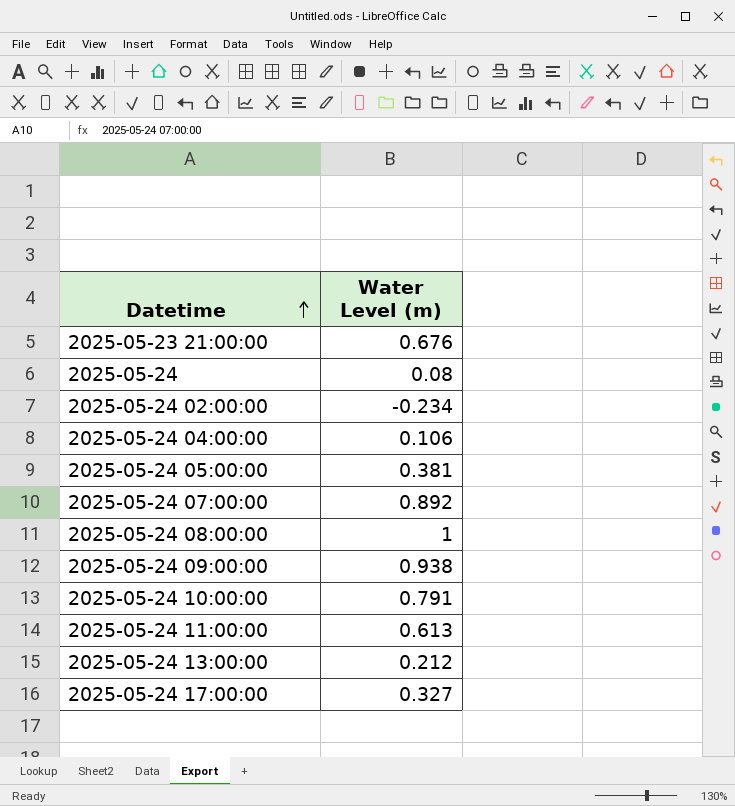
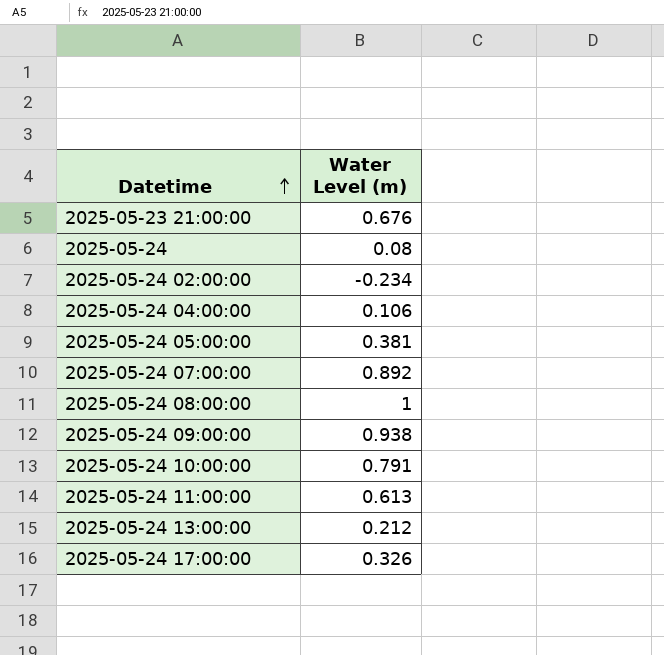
2025-05-24 17:00:00 | Water Level (m): 0.327 -> 0.326

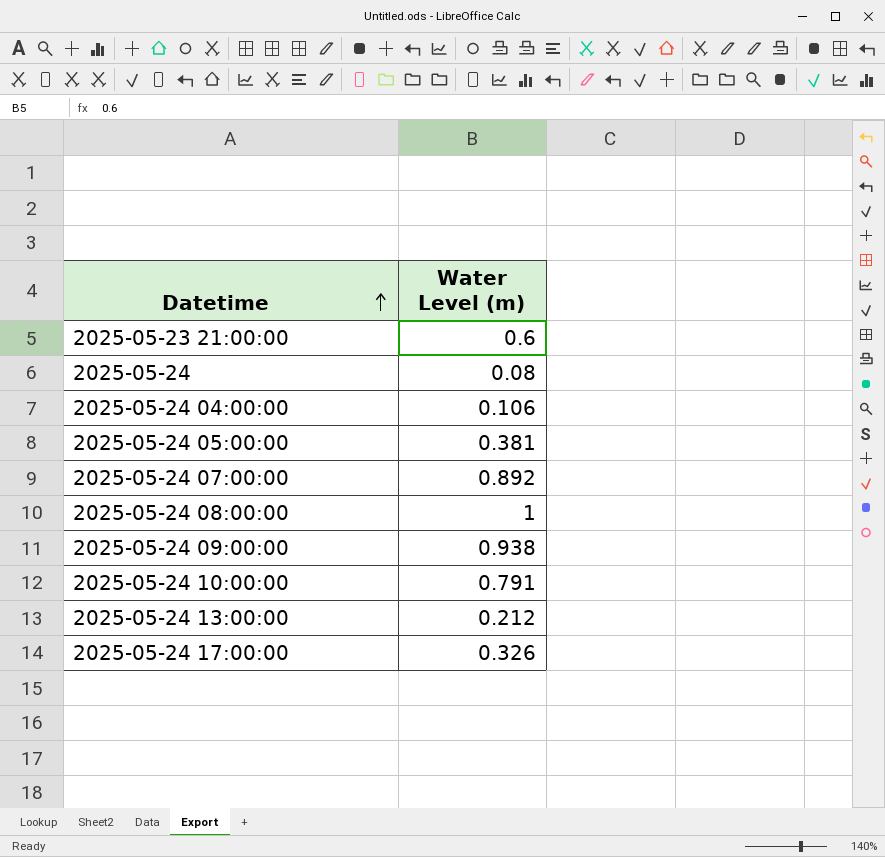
row 2025-05-24 02:00:00: -0.234 -> none
row 2025-05-24 11:00:00: 0.613 -> none
2025-05-23 21:00:00 | Water Level (m): 0.676 -> 0.6

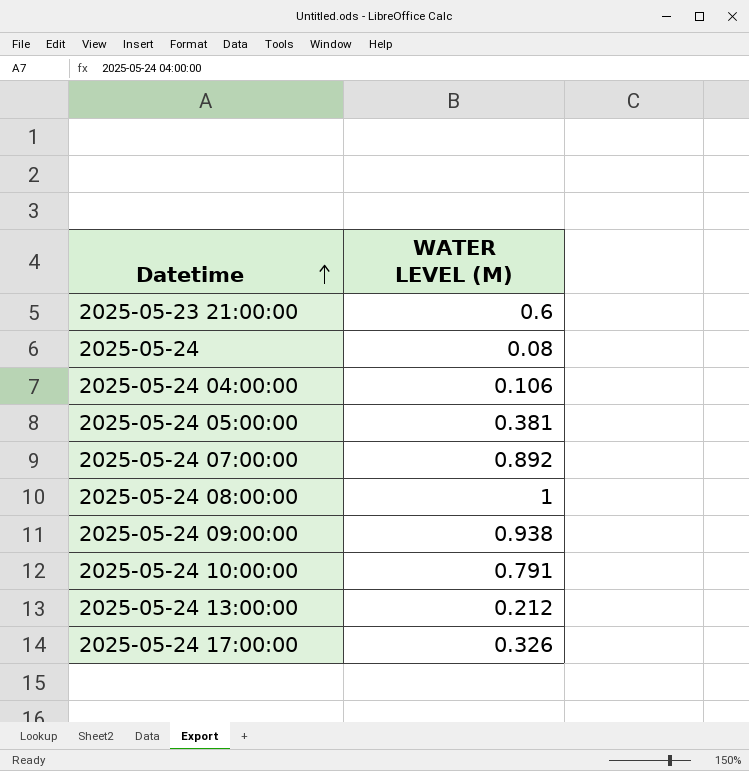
column name: Water Level (m) -> WATER LEVEL (M)

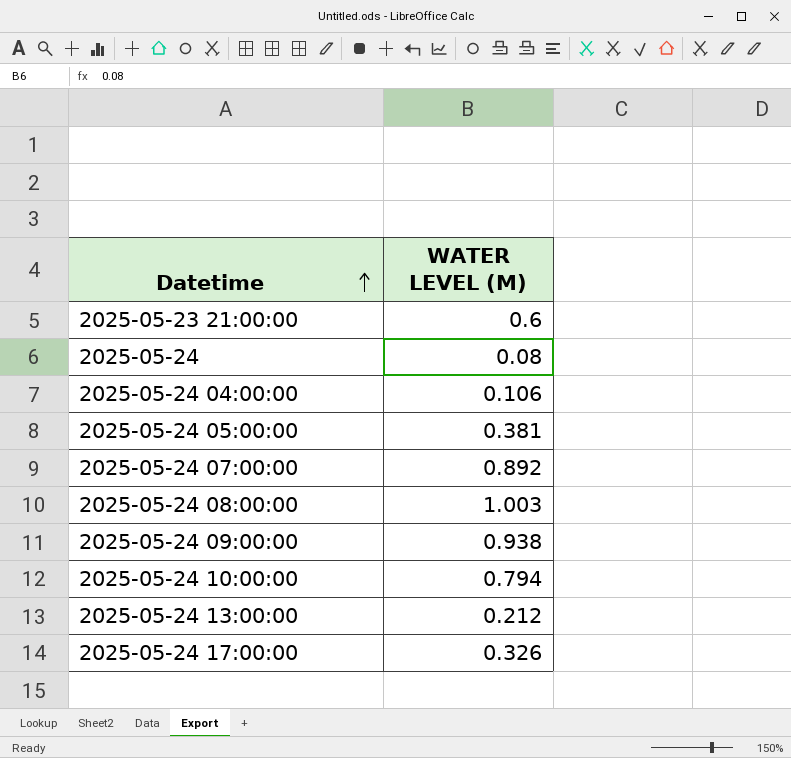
2025-05-24 08:00:00 | WATER LEVEL (M): 1 -> 1.003
2025-05-24 10:00:00 | WATER LEVEL (M): 0.791 -> 0.794

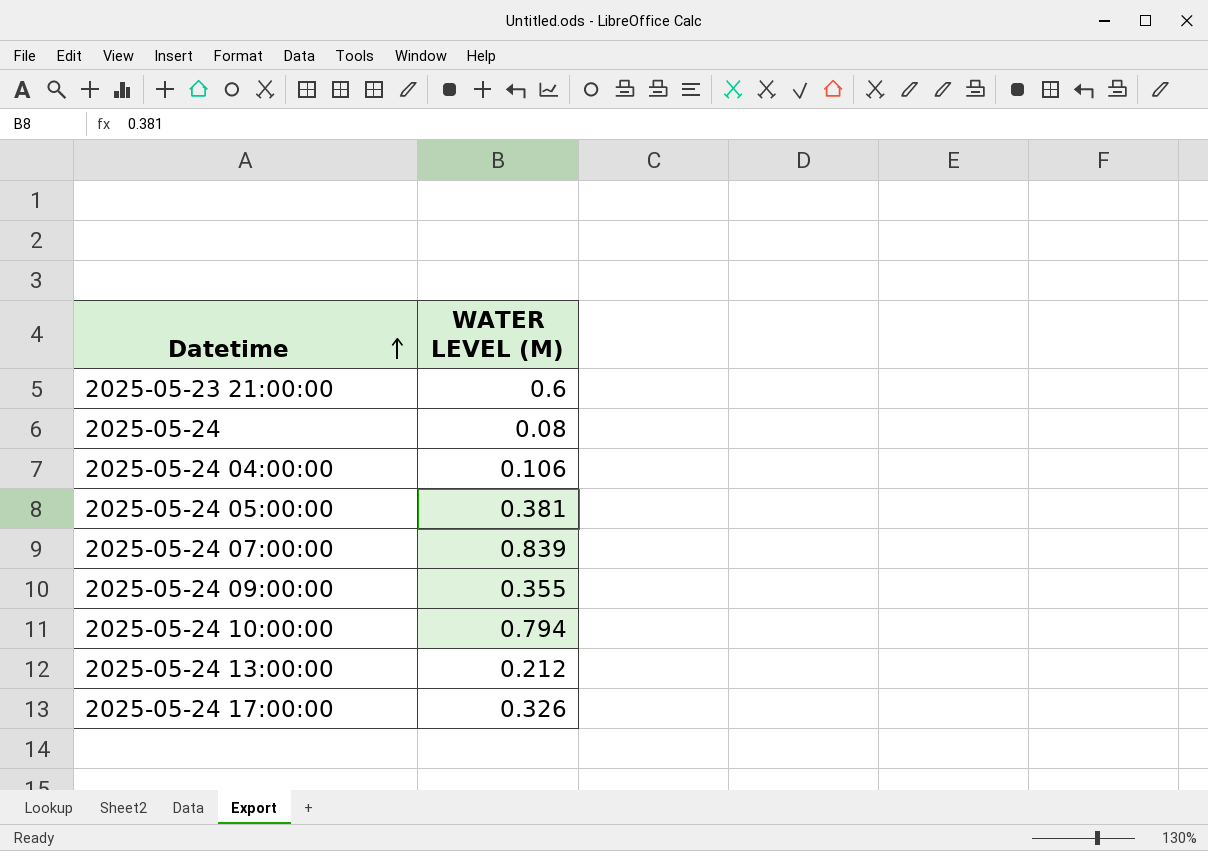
row 2025-05-24 08:00:00: 1.003 -> none
2025-05-24 07:00:00 | WATER LEVEL (M): 0.892 -> 0.839
2025-05-24 09:00:00 | WATER LEVEL (M): 0.938 -> 0.355

